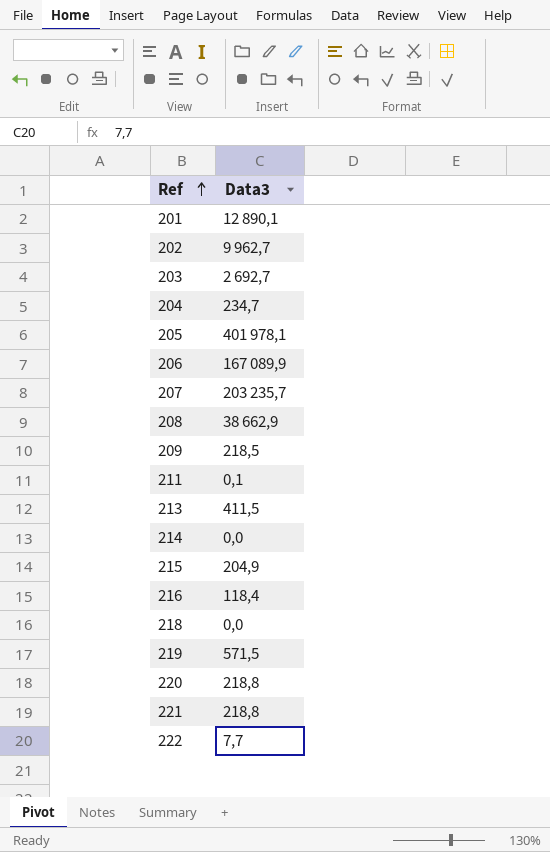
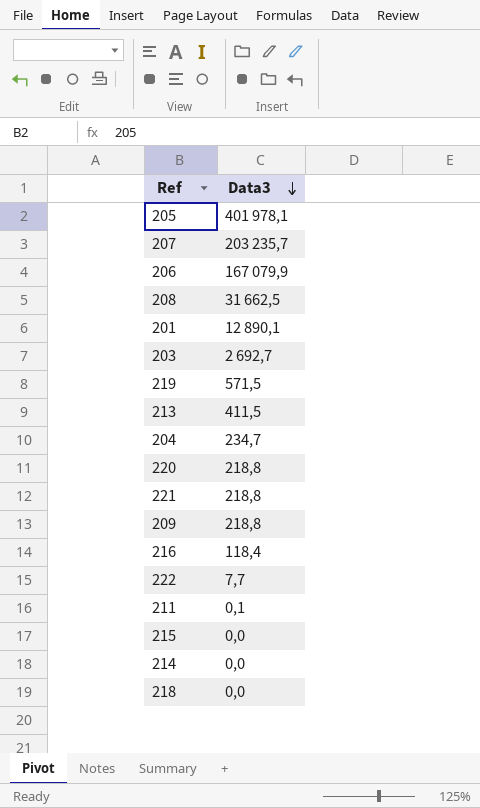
row order: Ref ascending -> Data3 descending
row 202: 9 962,7 -> none
206 | Data3: 167 089,9 -> 167 079,9
208 | Data3: 38 662,9 -> 31 662,5
209 | Data3: 218,5 -> 218,8
215 | Data3: 204,9 -> 0,0

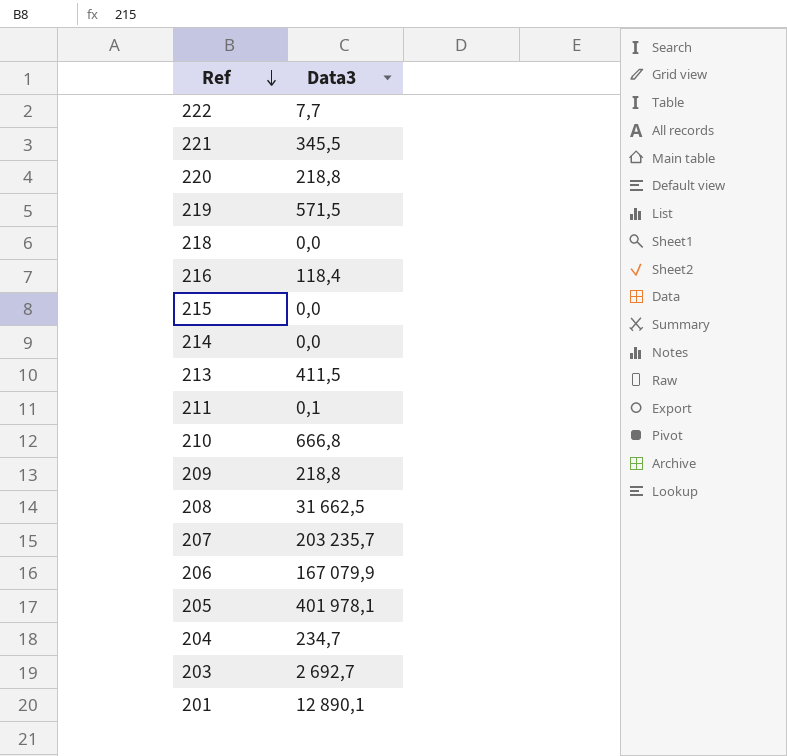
row order: Data3 descending -> Ref descending
221 | Data3: 218,8 -> 345,5
row 210: none -> 666,8

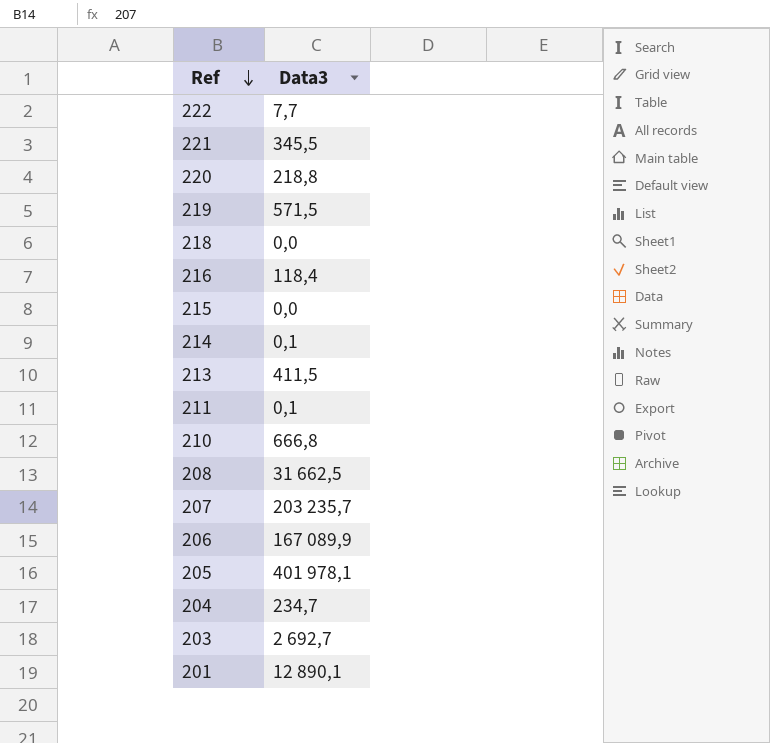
row 209: 218,8 -> none
214 | Data3: 0,0 -> 0,1
206 | Data3: 167 079,9 -> 167 089,9

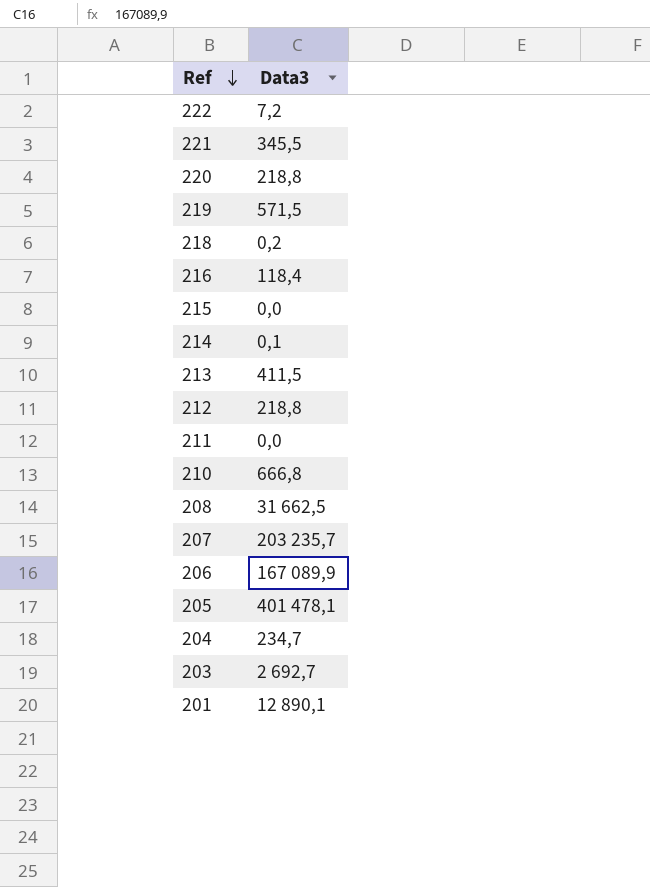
222 | Data3: 7,7 -> 7,2
218 | Data3: 0,0 -> 0,2
row 212: none -> 218,8
211 | Data3: 0,1 -> 0,0
205 | Data3: 401 978,1 -> 401 478,1

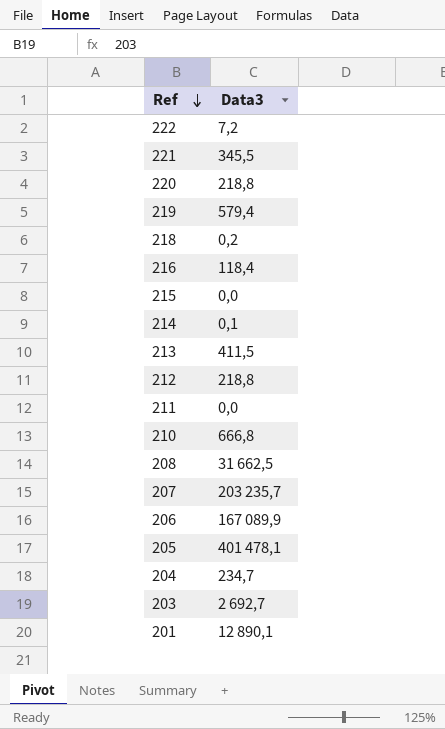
219 | Data3: 571,5 -> 579,4

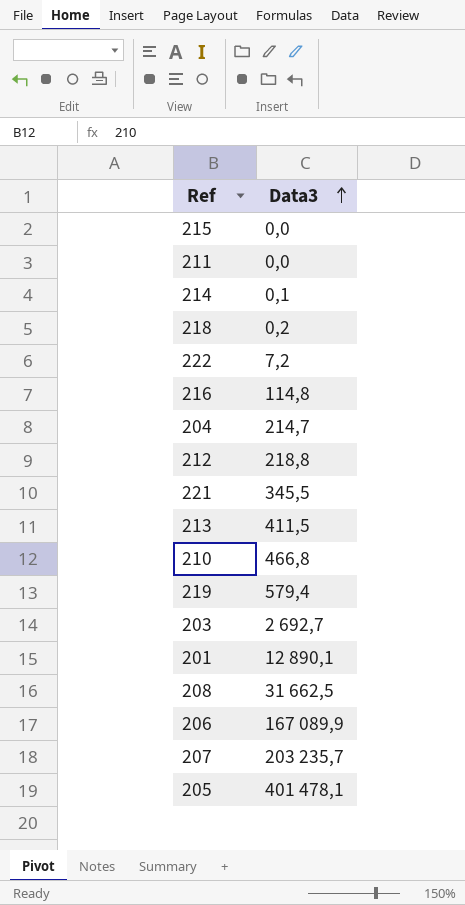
row order: Ref descending -> Data3 ascending
row 220: 218,8 -> none
216 | Data3: 118,4 -> 114,8
204 | Data3: 234,7 -> 214,7
210 | Data3: 666,8 -> 466,8

